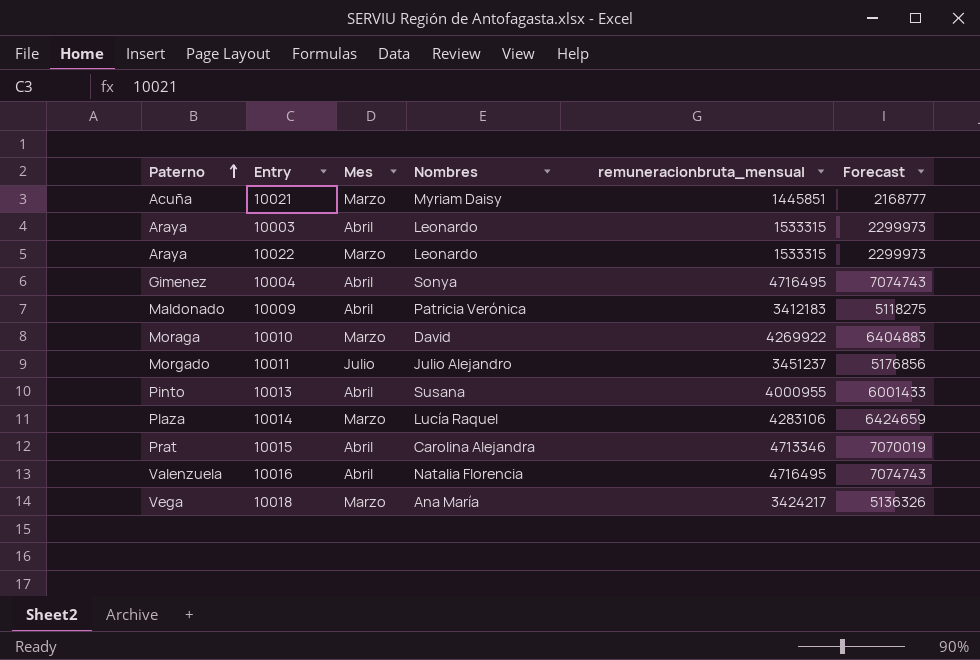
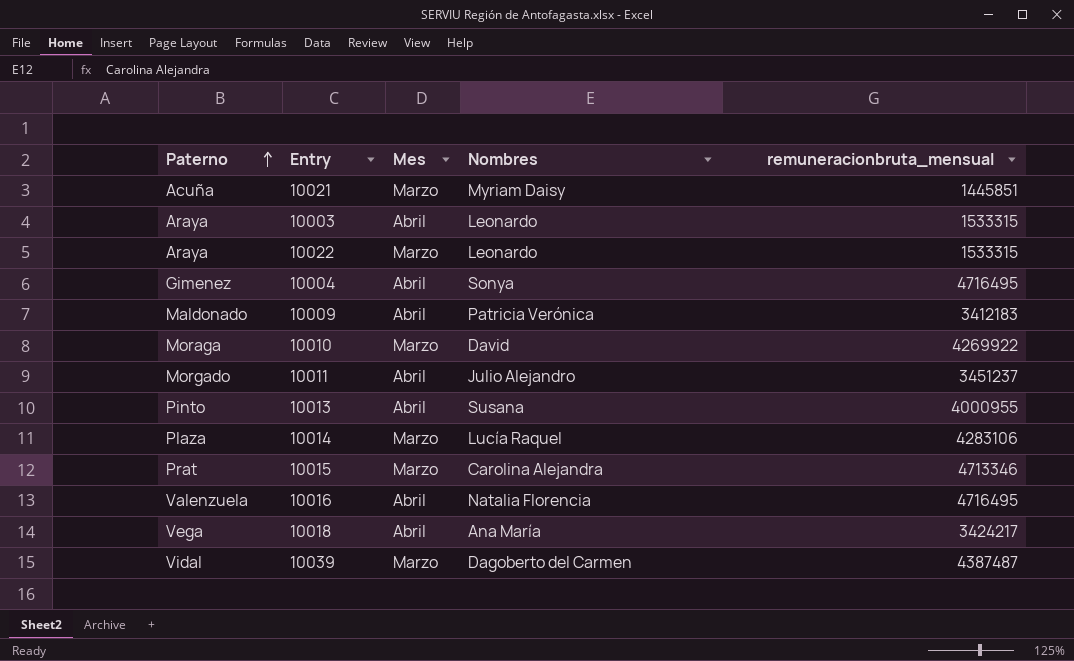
column Forecast | formula: [remuneracionbruta_mensual] * 1.5 -> none
10011 | Mes: Julio -> Abril
10015 | Mes: Abril -> Marzo
10018 | Mes: Marzo -> Abril
row 10039: none -> Vidal | Marzo | Dagoberto del Carmen | 4387487

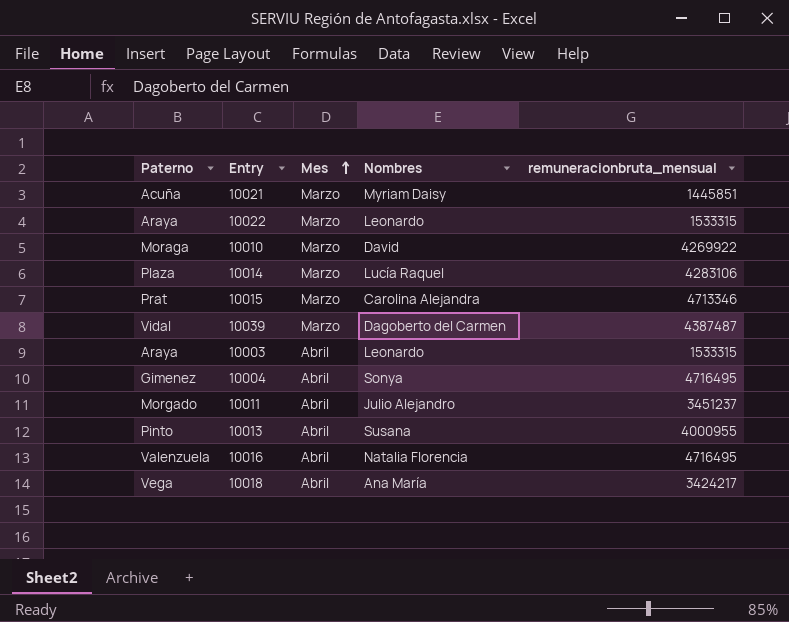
row order: Paterno ascending -> Mes ascending
row 10009: Maldonado | Abril | Patricia Verónica | 3412183 -> none

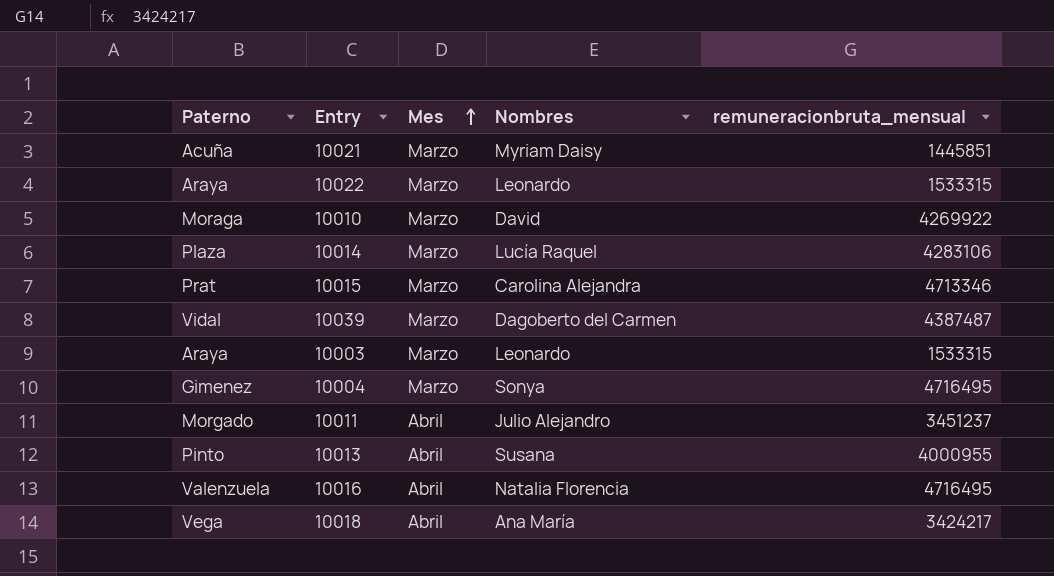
10003 | Mes: Abril -> Marzo
10004 | Mes: Abril -> Marzo

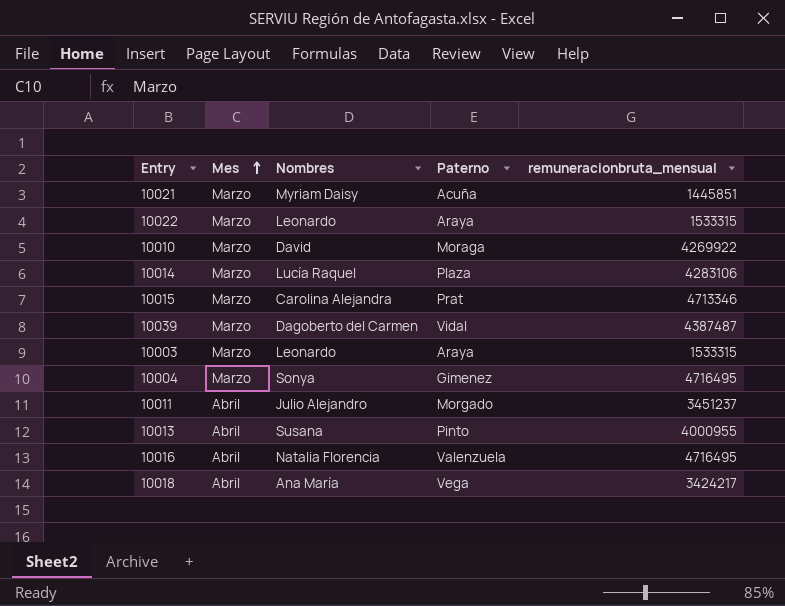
column Paterno | position: 1 -> 4

